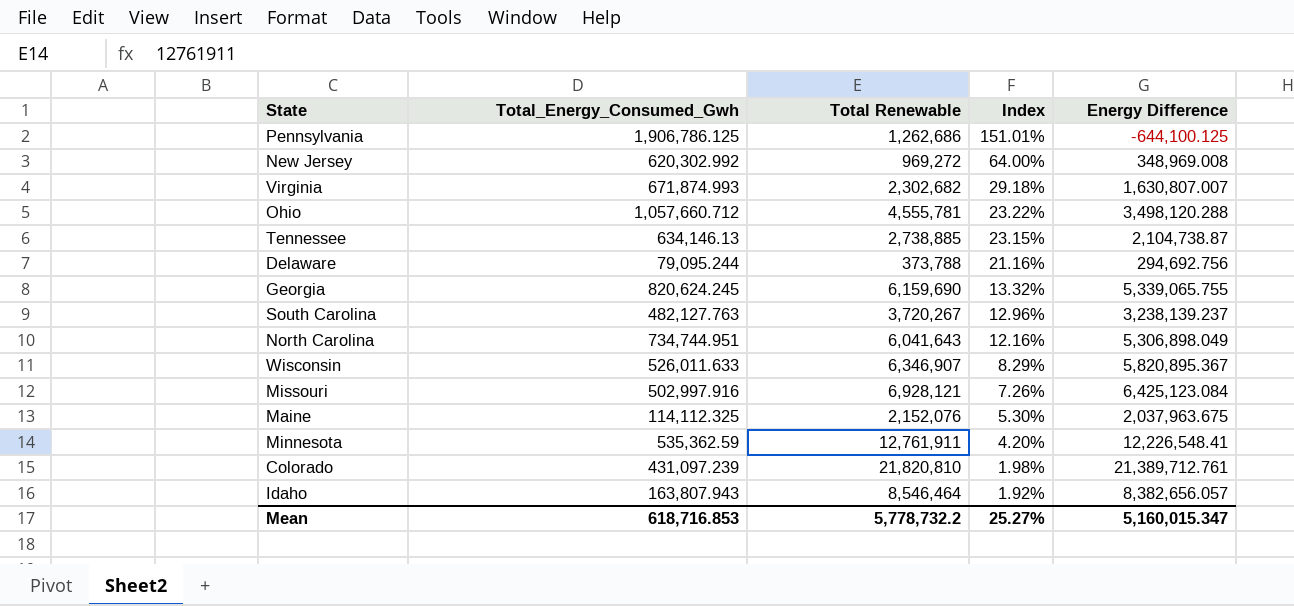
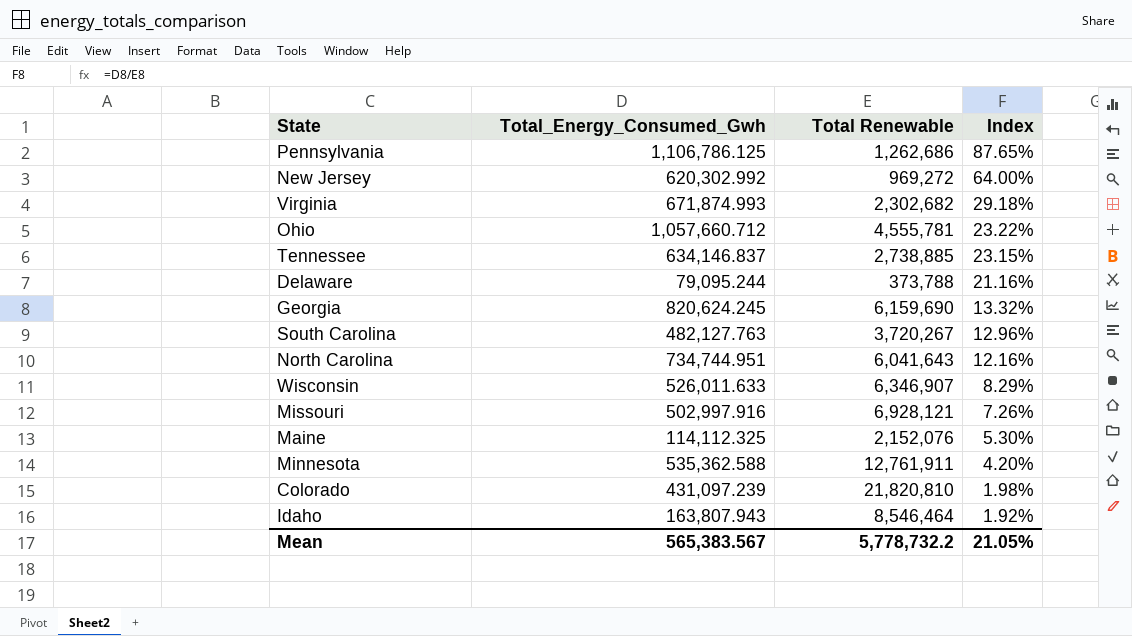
column Energy Difference | formula: [Total Renewable] - [Total_Energy_Consumed_Gwh] -> none
Pennsylvania | Total_Energy_Consumed_Gwh: 1,906,786.125 -> 1,106,786.125
Pennsylvania | Index: 151.01% -> 87.65%
Tennessee | Total_Energy_Consumed_Gwh: 634,146.13 -> 634,146.837
Minnesota | Total_Energy_Consumed_Gwh: 535,362.59 -> 535,362.588
Mean | Total_Energy_Consumed_Gwh: 618,716.853 -> 565,383.567
Mean | Index: 25.27% -> 21.05%

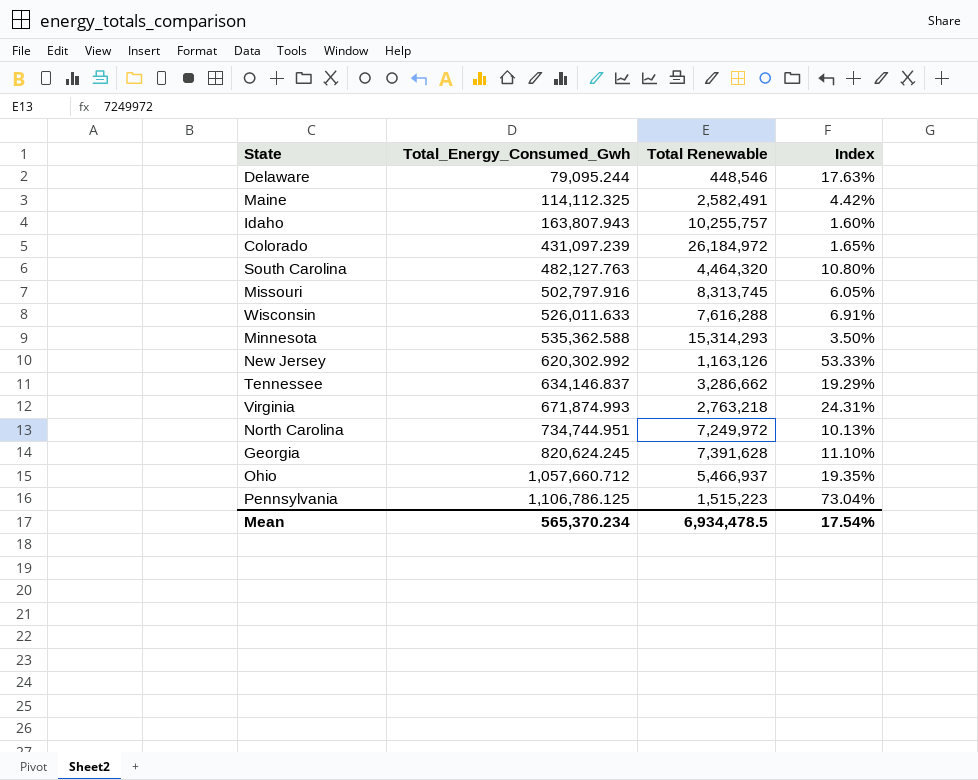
row order: Index descending -> Total_Energy_Consumed_Gwh ascending
Delaware | Total Renewable: 373,788 -> 448,546
Delaware | Index: 21.16% -> 17.63%
Maine | Total Renewable: 2,152,076 -> 2,582,491
Maine | Index: 5.30% -> 4.42%
Idaho | Total Renewable: 8,546,464 -> 10,255,757
Idaho | Index: 1.92% -> 1.60%
Colorado | Total Renewable: 21,820,810 -> 26,184,972
Colorado | Index: 1.98% -> 1.65%
South Carolina | Total Renewable: 3,720,267 -> 4,464,320
South Carolina | Index: 12.96% -> 10.80%
Missouri | Total_Energy_Consumed_Gwh: 502,997.916 -> 502,797.916
Missouri | Total Renewable: 6,928,121 -> 8,313,745
Missouri | Index: 7.26% -> 6.05%
Wisconsin | Total Renewable: 6,346,907 -> 7,616,288
Wisconsin | Index: 8.29% -> 6.91%
Minnesota | Total Renewable: 12,761,911 -> 15,314,293
Minnesota | Index: 4.20% -> 3.50%
New Jersey | Total Renewable: 969,272 -> 1,163,126
New Jersey | Index: 64.00% -> 53.33%
Tennessee | Total Renewable: 2,738,885 -> 3,286,662
Tennessee | Index: 23.15% -> 19.29%
Virginia | Total Renewable: 2,302,682 -> 2,763,218
Virginia | Index: 29.18% -> 24.31%
North Carolina | Total Renewable: 6,041,643 -> 7,249,972
North Carolina | Index: 12.16% -> 10.13%
Georgia | Total Renewable: 6,159,690 -> 7,391,628
Georgia | Index: 13.32% -> 11.10%
Ohio | Total Renewable: 4,555,781 -> 5,466,937
Ohio | Index: 23.22% -> 19.35%
Pennsylvania | Total Renewable: 1,262,686 -> 1,515,223
Pennsylvania | Index: 87.65% -> 73.04%
Mean | Total_Energy_Consumed_Gwh: 565,383.567 -> 565,370.234
Mean | Total Renewable: 5,778,732.2 -> 6,934,478.5
Mean | Index: 21.05% -> 17.54%

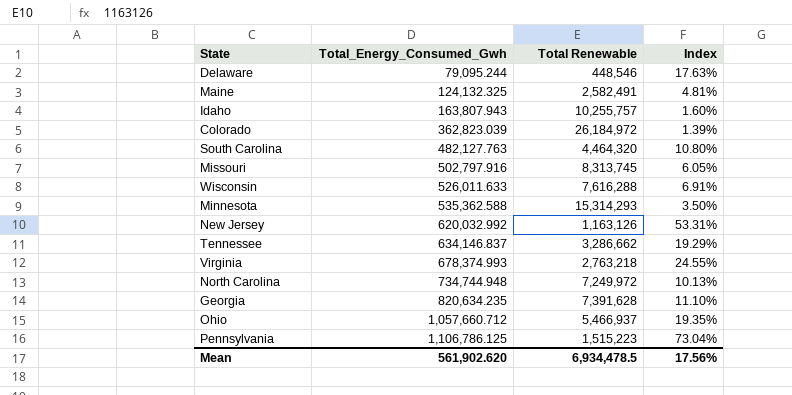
Maine | Total_Energy_Consumed_Gwh: 114,112.325 -> 124,132.325
Maine | Index: 4.42% -> 4.81%
Colorado | Total_Energy_Consumed_Gwh: 431,097.239 -> 362,823.039
Colorado | Index: 1.65% -> 1.39%
New Jersey | Total_Energy_Consumed_Gwh: 620,302.992 -> 620,032.992
New Jersey | Index: 53.33% -> 53.31%
Virginia | Total_Energy_Consumed_Gwh: 671,874.993 -> 678,374.993
Virginia | Index: 24.31% -> 24.55%
North Carolina | Total_Energy_Consumed_Gwh: 734,744.951 -> 734,744.948
Georgia | Total_Energy_Consumed_Gwh: 820,624.245 -> 820,634.235
Mean | Total_Energy_Consumed_Gwh: 565,370.234 -> 561,902.620
Mean | Index: 17.54% -> 17.56%

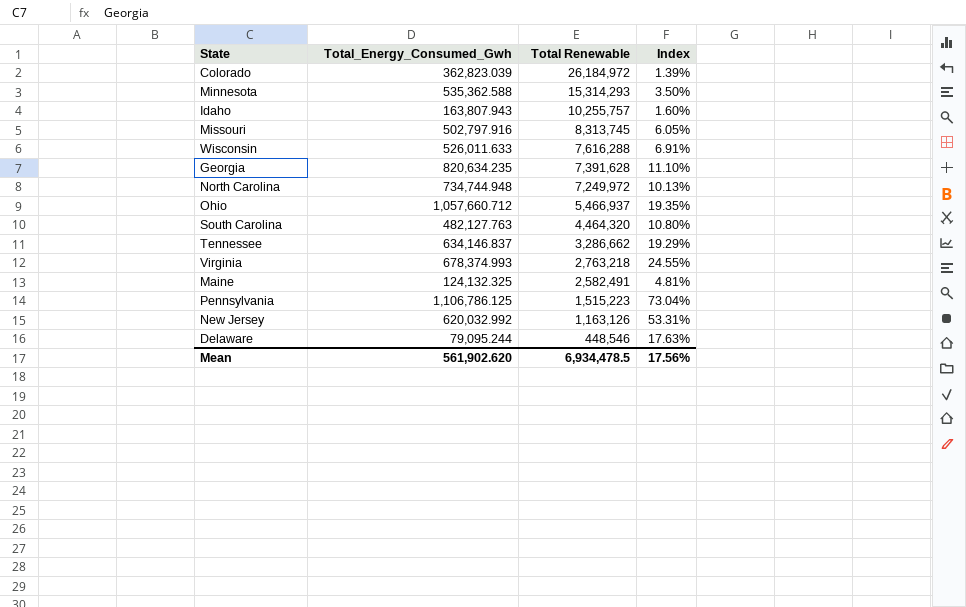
row order: Total_Energy_Consumed_Gwh ascending -> Total Renewable descending

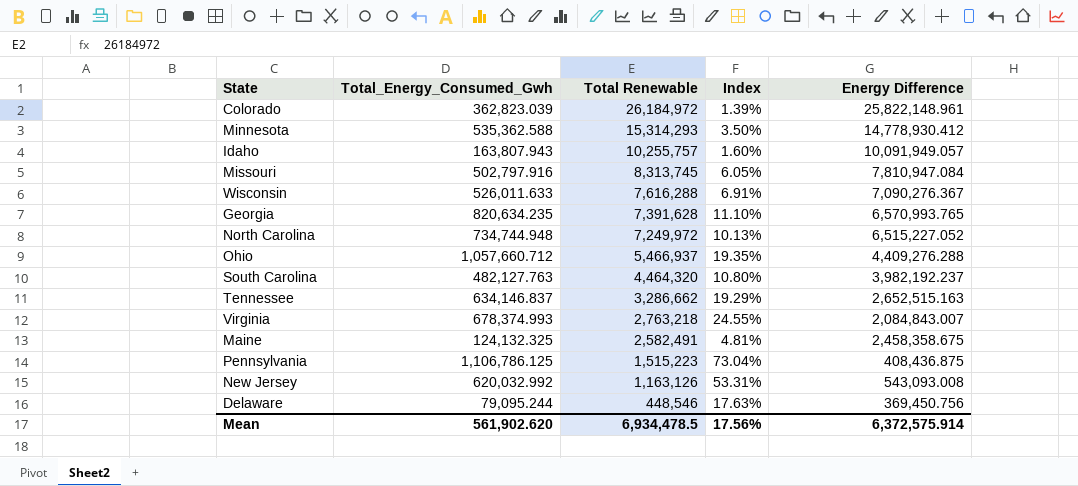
column Energy Difference | formula: none -> [Total Renewable] - [Total_Energy_Consumed_Gwh]

